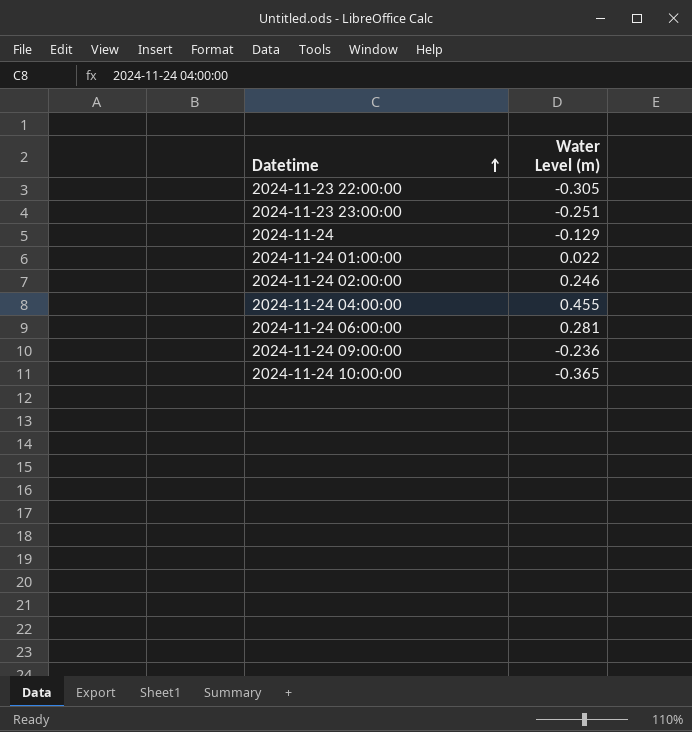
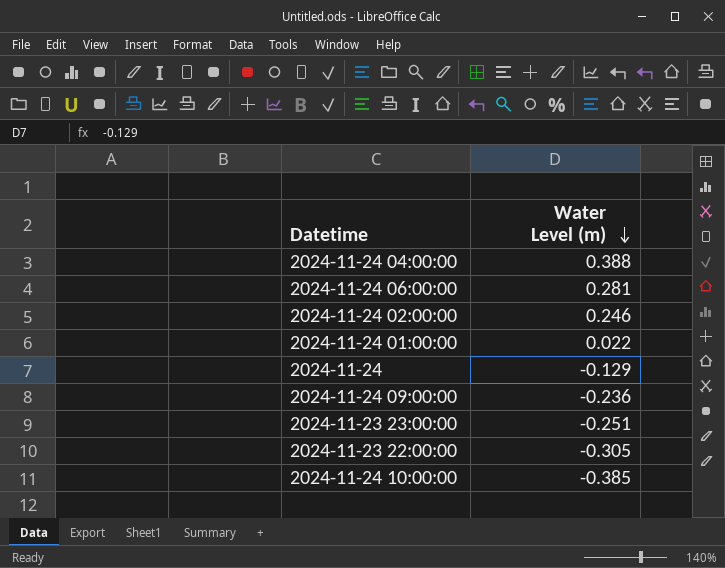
row order: Datetime ascending -> Water Level (m) descending
2024-11-24 04:00:00 | Water Level (m): 0.455 -> 0.388
2024-11-24 10:00:00 | Water Level (m): -0.365 -> -0.385

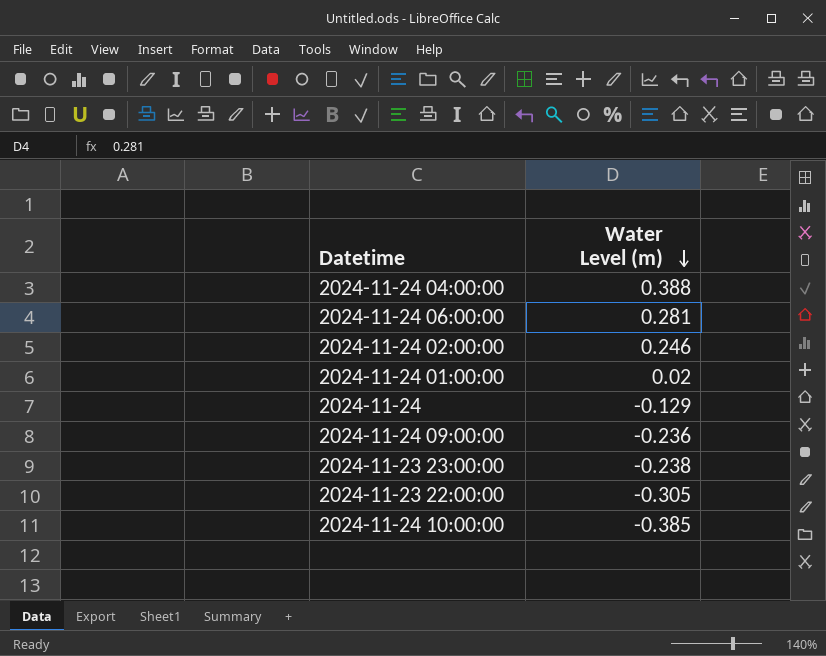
2024-11-24 01:00:00 | Water Level (m): 0.022 -> 0.02
2024-11-23 23:00:00 | Water Level (m): -0.251 -> -0.238

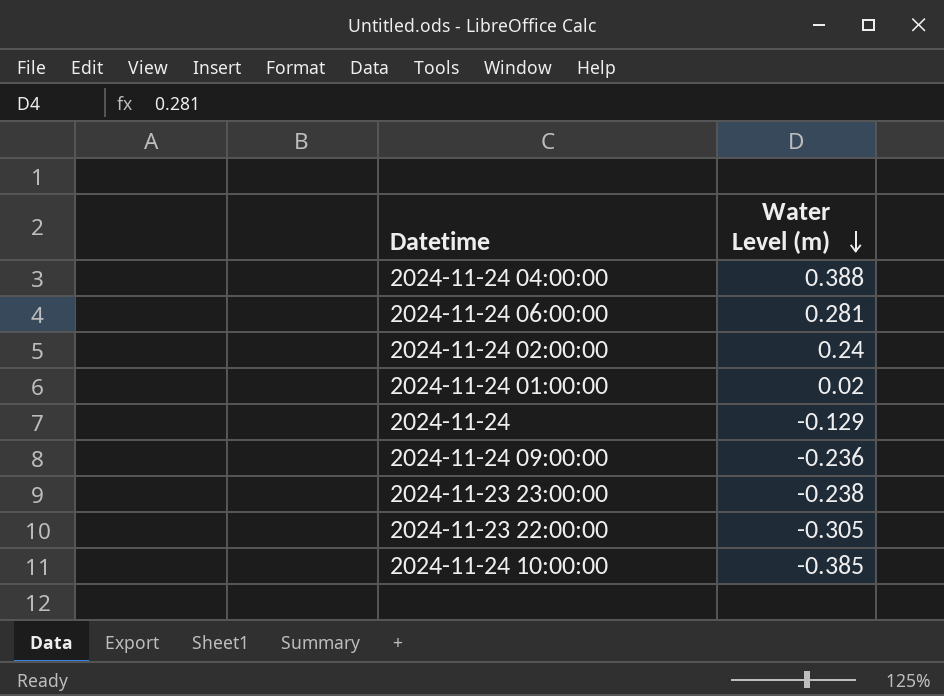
2024-11-24 02:00:00 | Water Level (m): 0.246 -> 0.24

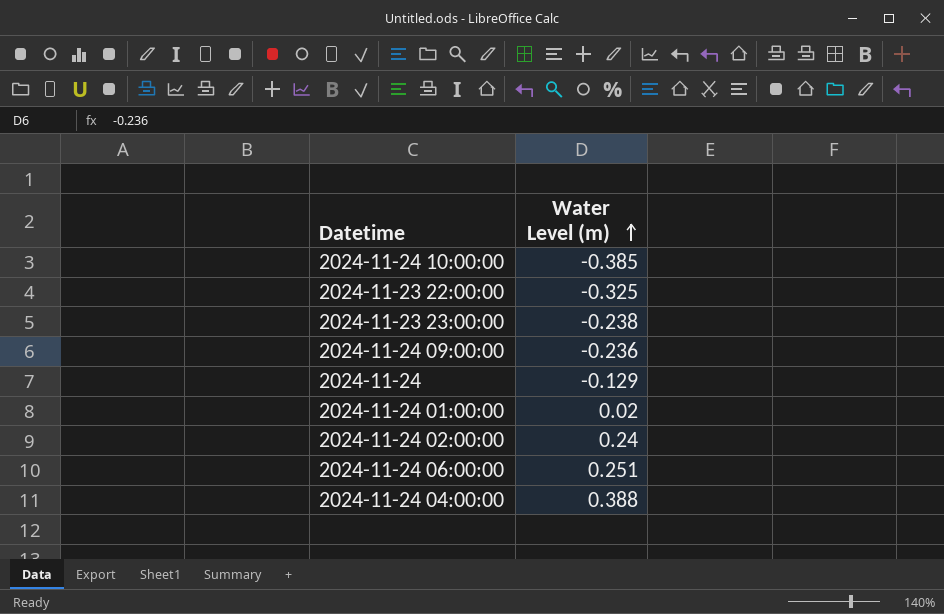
row order: Water Level (m) descending -> Water Level (m) ascending
2024-11-23 22:00:00 | Water Level (m): -0.305 -> -0.325
2024-11-24 06:00:00 | Water Level (m): 0.281 -> 0.251

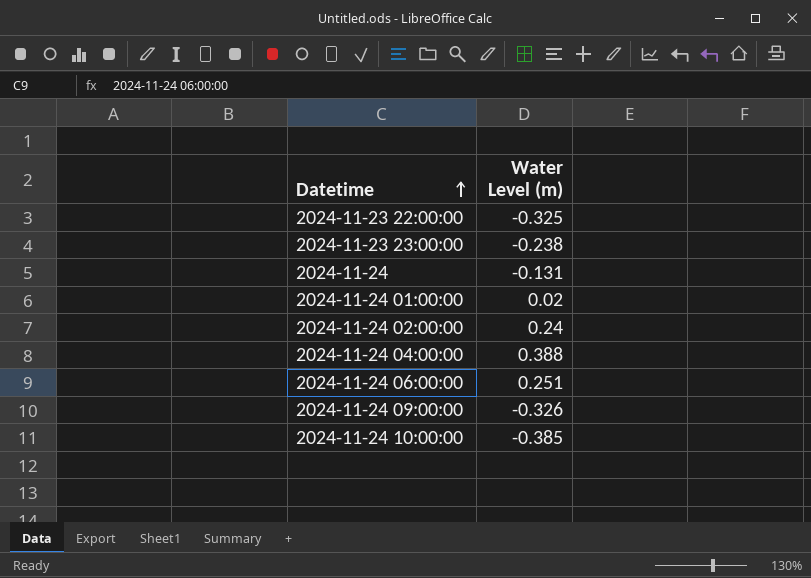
row order: Water Level (m) ascending -> Datetime ascending
2024-11-24 | Water Level (m): -0.129 -> -0.131
2024-11-24 09:00:00 | Water Level (m): -0.236 -> -0.326

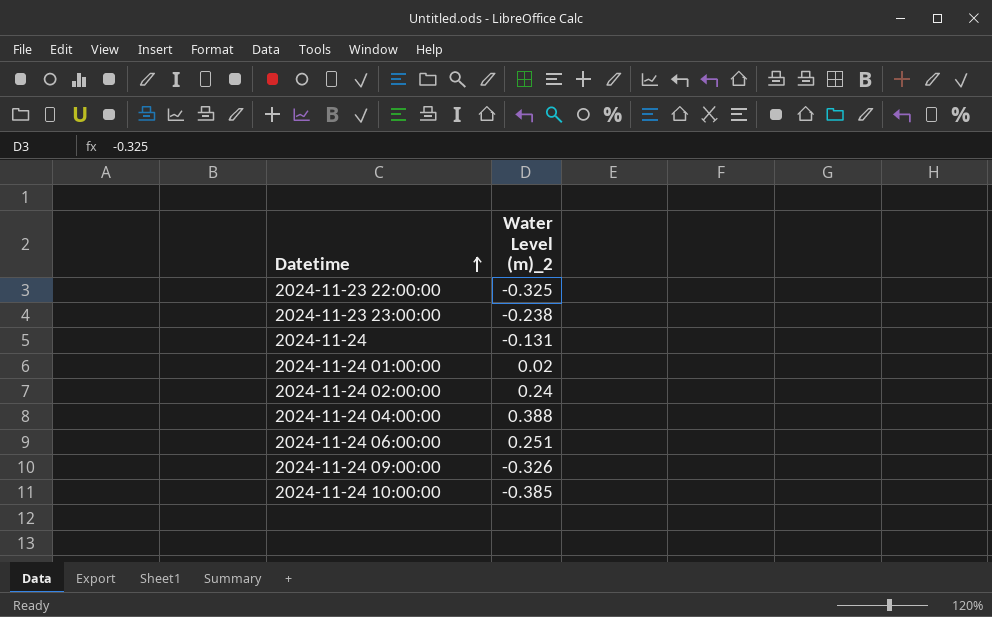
column name: Water Level (m) -> Water Level (m)_2

